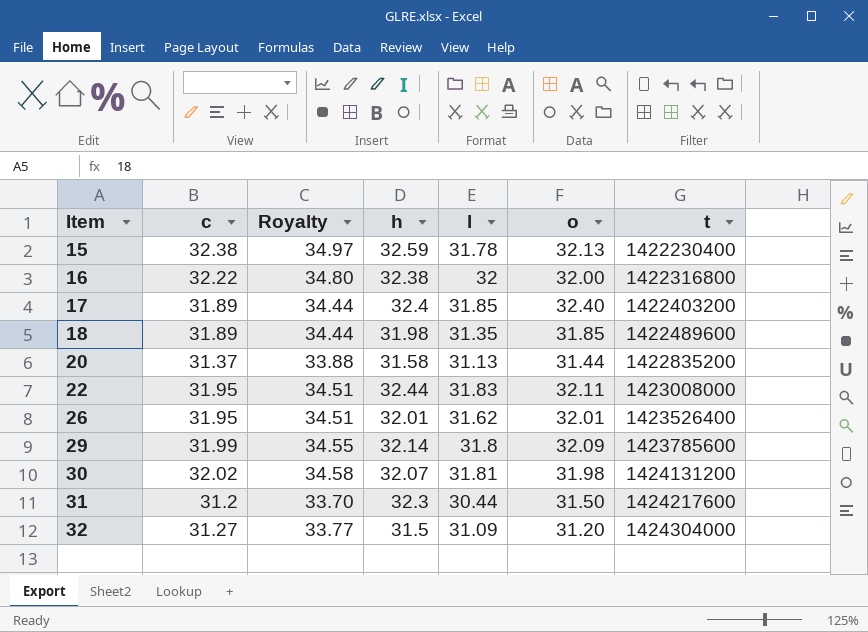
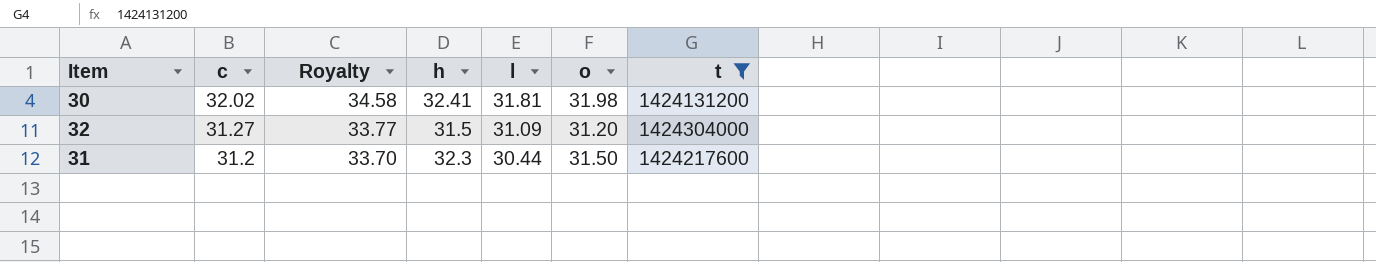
filter: none -> t >= 1424131200
row order: Item ascending -> c descending
30 | h: 32.07 -> 32.41

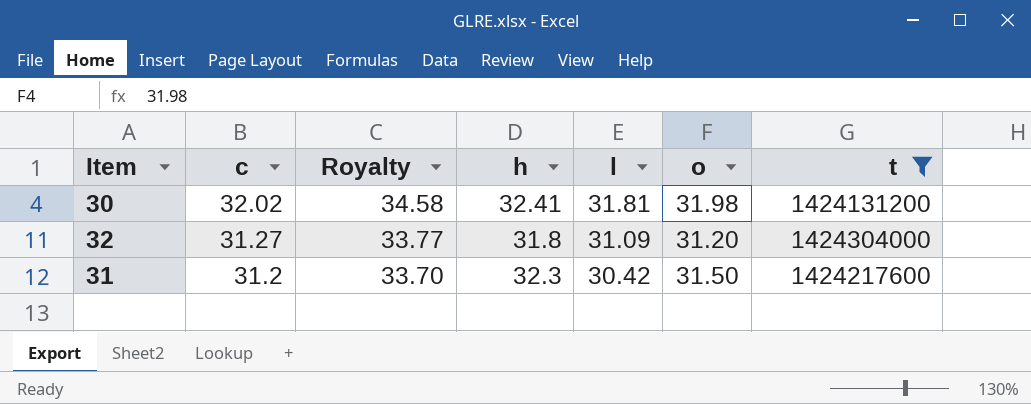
32 | h: 31.5 -> 31.8
31 | l: 30.44 -> 30.42

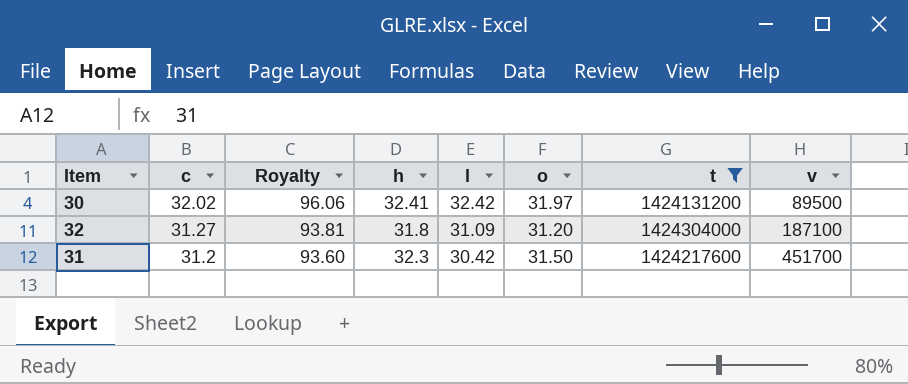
column Royalty | formula: [c] * 1.08 -> [c] * 3
column v | position: none -> 8
30 | l: 31.81 -> 32.42
30 | o: 31.98 -> 31.97

